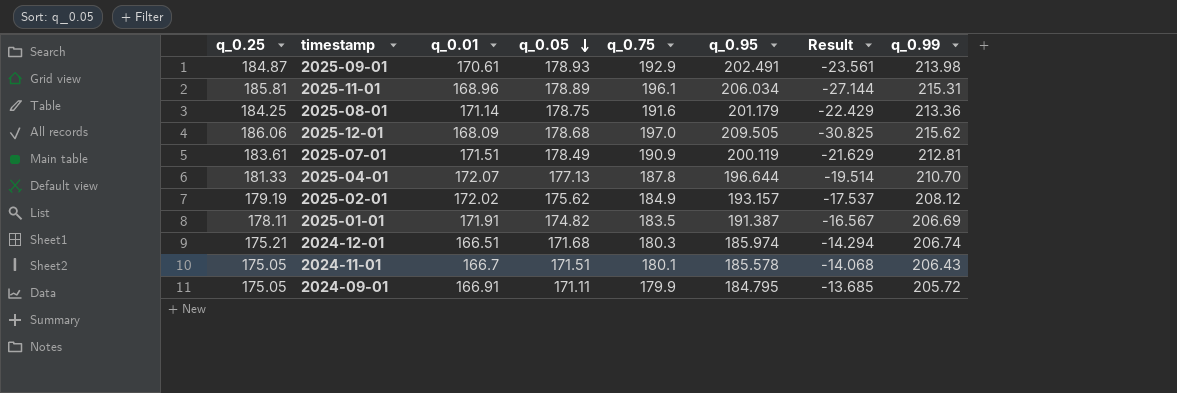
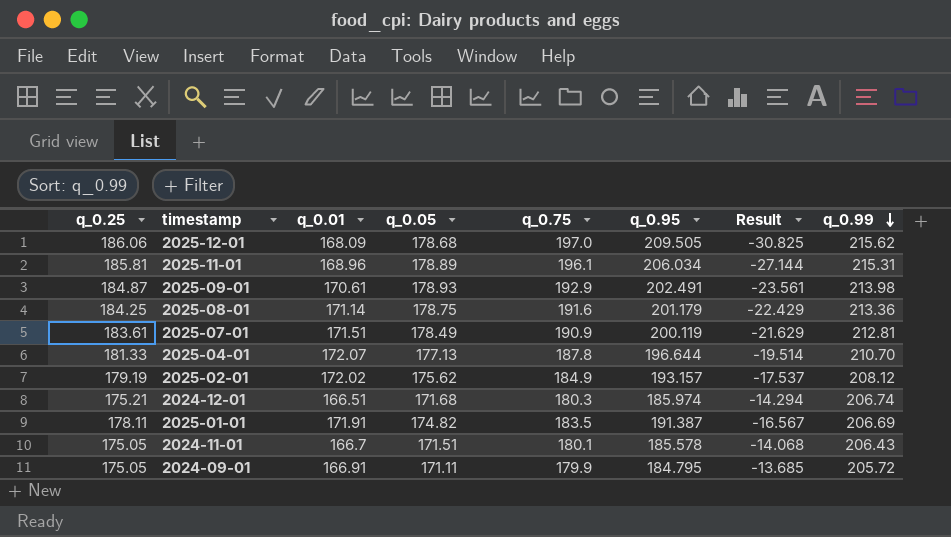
row order: q_0.05 descending -> q_0.99 descending

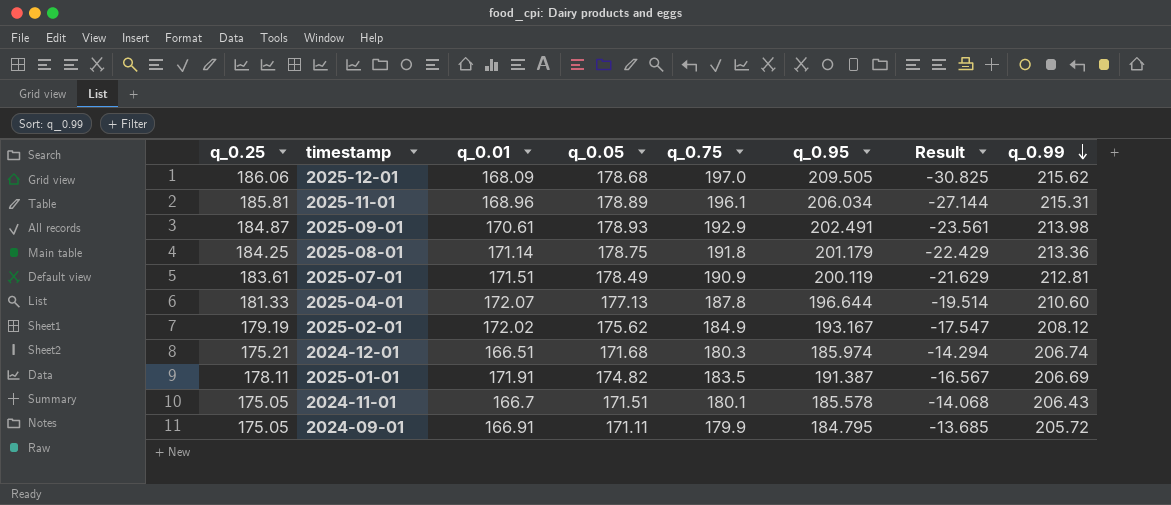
2025-08-01 | q_0.75: 191.6 -> 191.8
2025-04-01 | q_0.99: 210.70 -> 210.60
2025-02-01 | q_0.95: 193.157 -> 193.167
2025-02-01 | Result: -17.537 -> -17.547

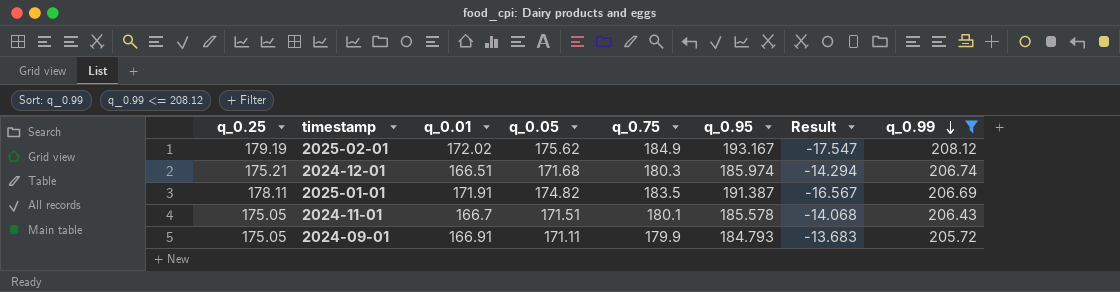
filter: none -> q_0.99 <= 208.12
2024-09-01 | q_0.95: 184.795 -> 184.793
2024-09-01 | Result: -13.685 -> -13.683

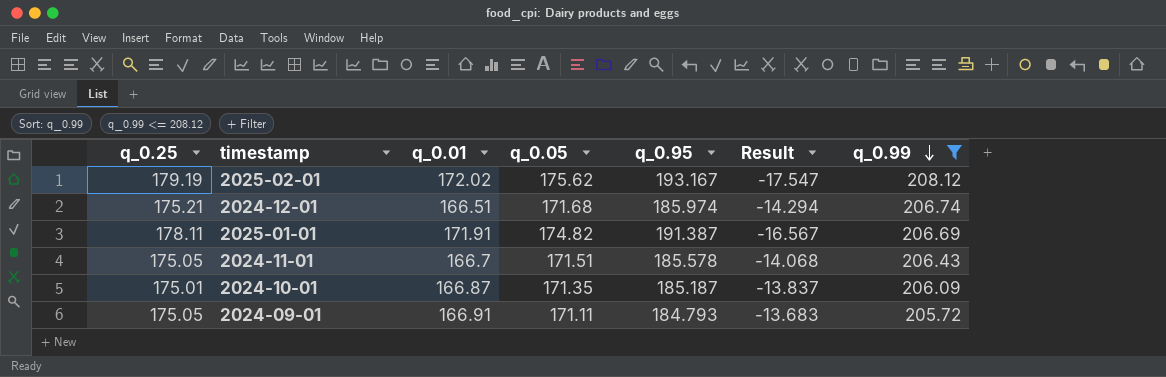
column q_0.75 | position: 5 -> none
row 2024-10-01: none -> 175.01 | 166.87 | 171.35 | 185.187 | -13.837 | 206.09

